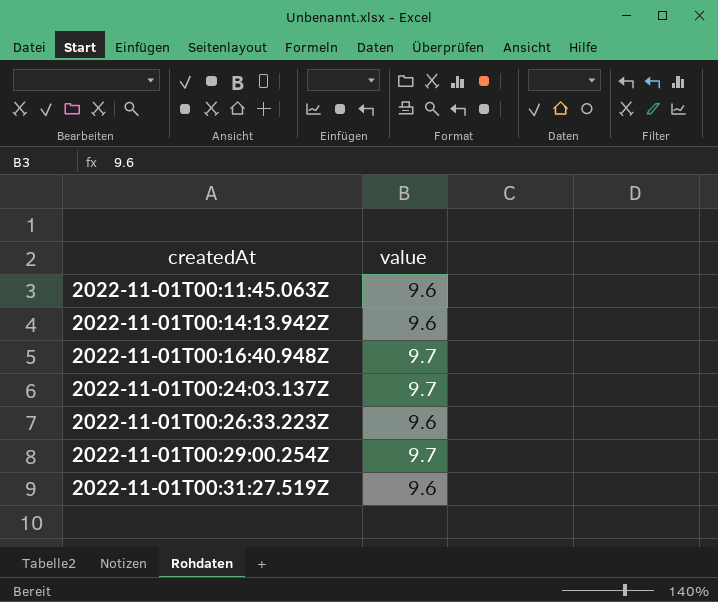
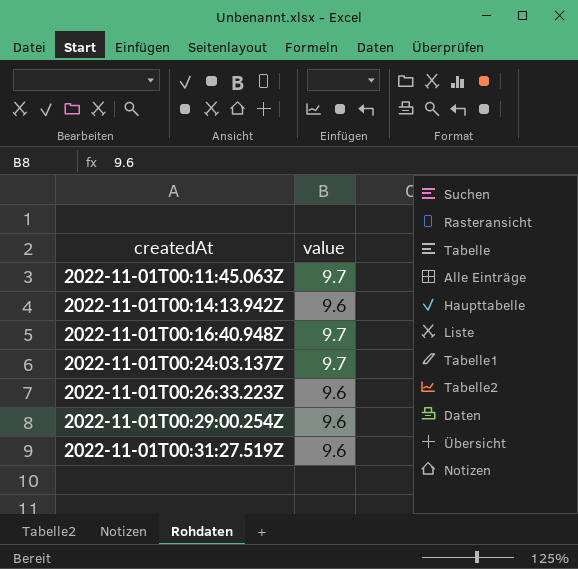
2022-11-01T00:11:45.063Z | value: 9.6 -> 9.7
2022-11-01T00:29:00.254Z | value: 9.7 -> 9.6

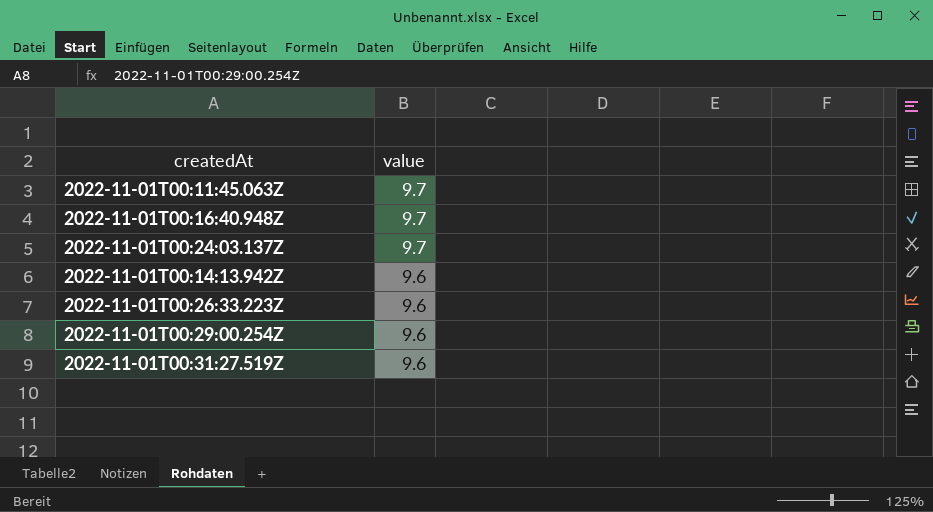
row order: createdAt ascending -> value descending

